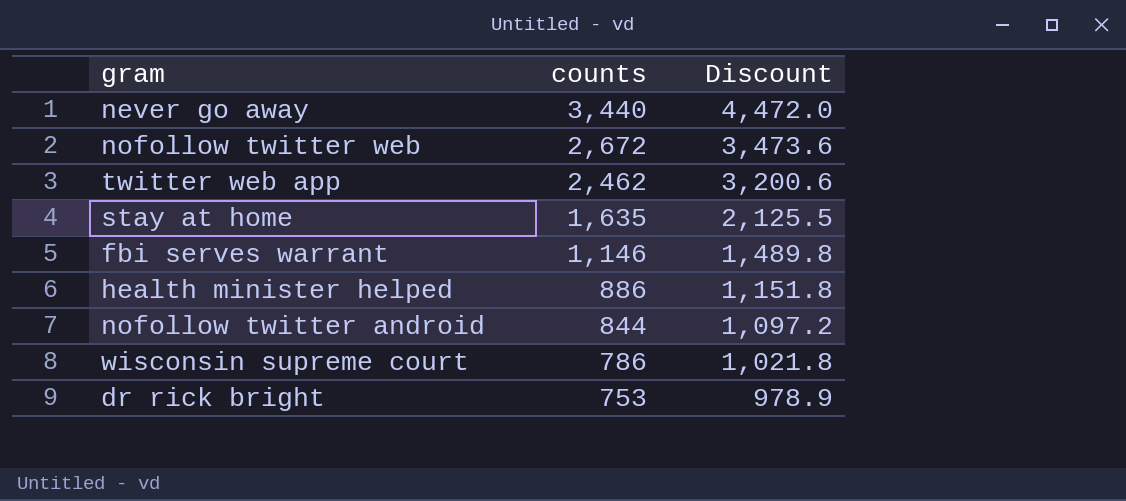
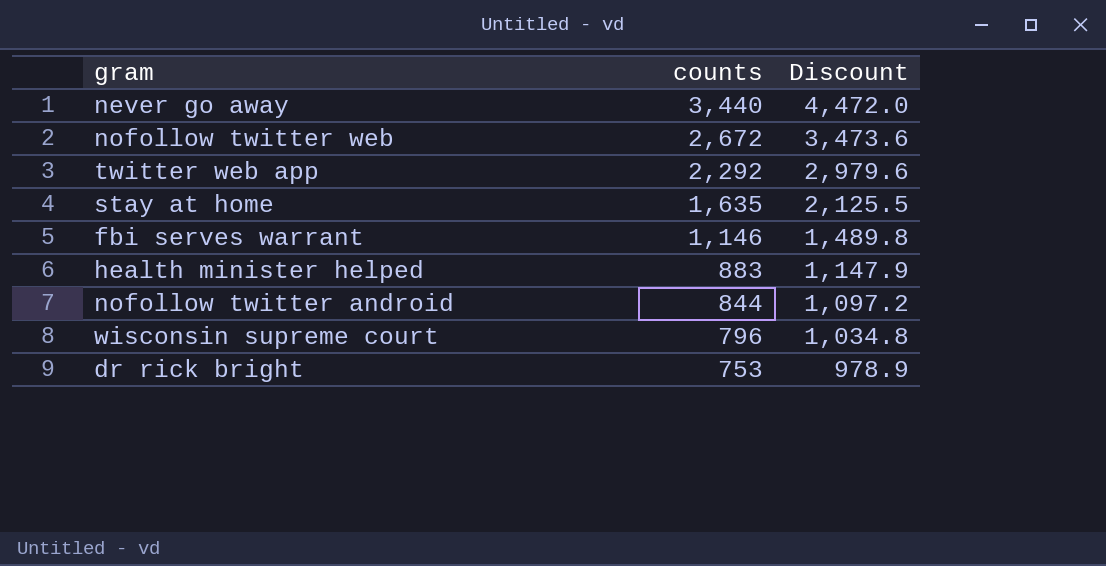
twitter web app | counts: 2,462 -> 2,292
twitter web app | Discount: 3,200.6 -> 2,979.6
health minister helped | counts: 886 -> 883
health minister helped | Discount: 1,151.8 -> 1,147.9
wisconsin supreme court | counts: 786 -> 796
wisconsin supreme court | Discount: 1,021.8 -> 1,034.8

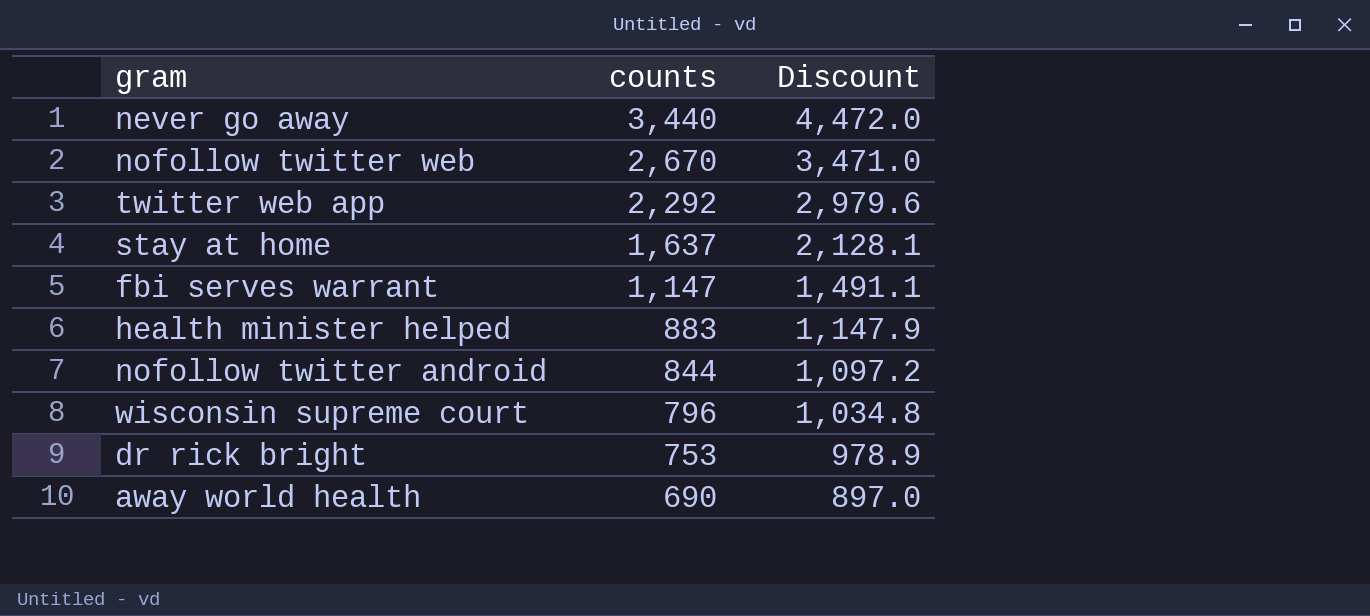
nofollow twitter web | counts: 2,672 -> 2,670
nofollow twitter web | Discount: 3,473.6 -> 3,471.0
stay at home | counts: 1,635 -> 1,637
stay at home | Discount: 2,125.5 -> 2,128.1
fbi serves warrant | counts: 1,146 -> 1,147
fbi serves warrant | Discount: 1,489.8 -> 1,491.1
row away world health: none -> 690 | 897.0

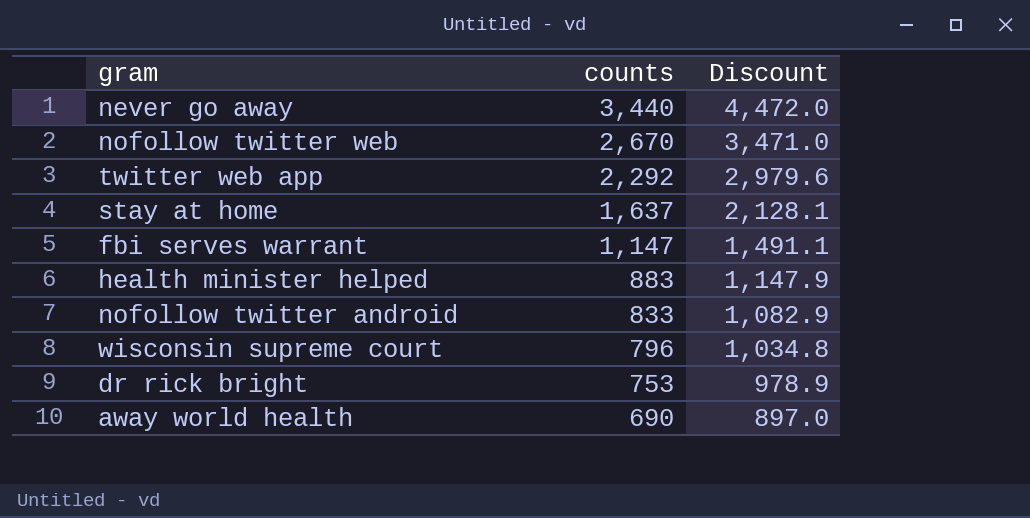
nofollow twitter android | counts: 844 -> 833
nofollow twitter android | Discount: 1,097.2 -> 1,082.9

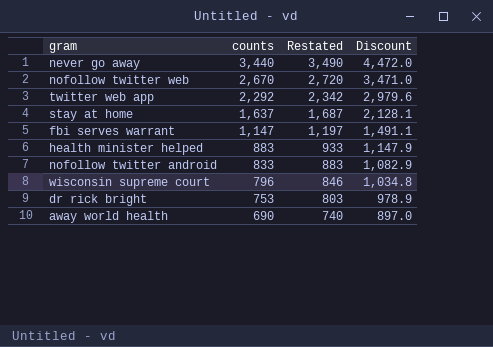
column Restated | formula: none -> [counts] + 50

